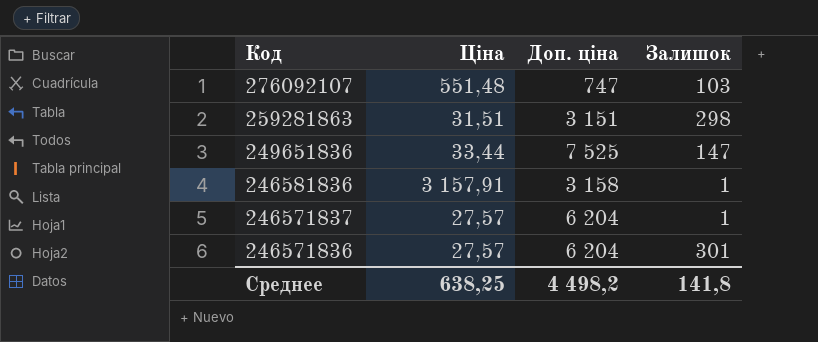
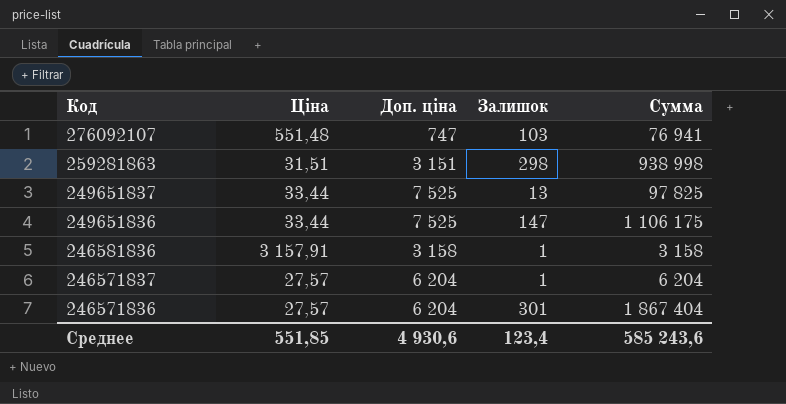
column Сумма | formula: none -> [Доп. ціна] * [Залишок]
row 249651837: none -> 33,44 | 7 525 | 13 | 97 825
Среднее | Ціна: 638,25 -> 551,85
Среднее | Доп. ціна: 4 498,2 -> 4 930,6
Среднее | Залишок: 141,8 -> 123,4

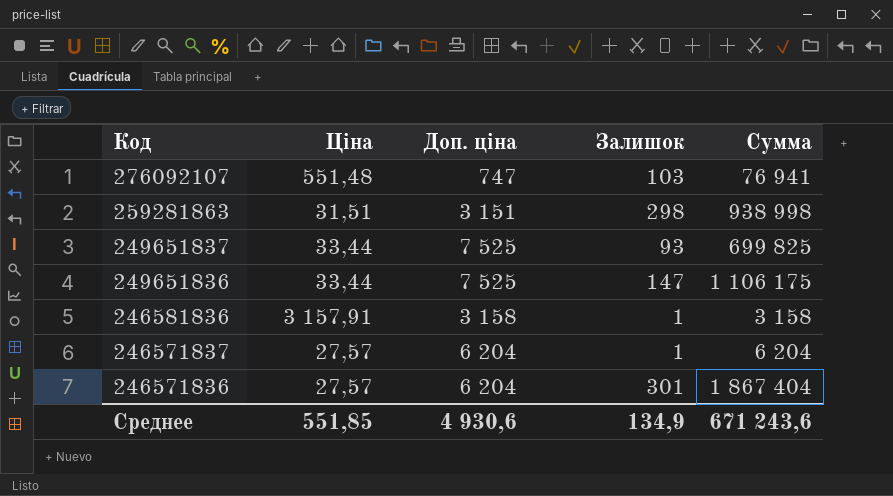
249651837 | Залишок: 13 -> 93
249651837 | Сумма: 97 825 -> 699 825
Среднее | Залишок: 123,4 -> 134,9
Среднее | Сумма: 585 243,6 -> 671 243,6

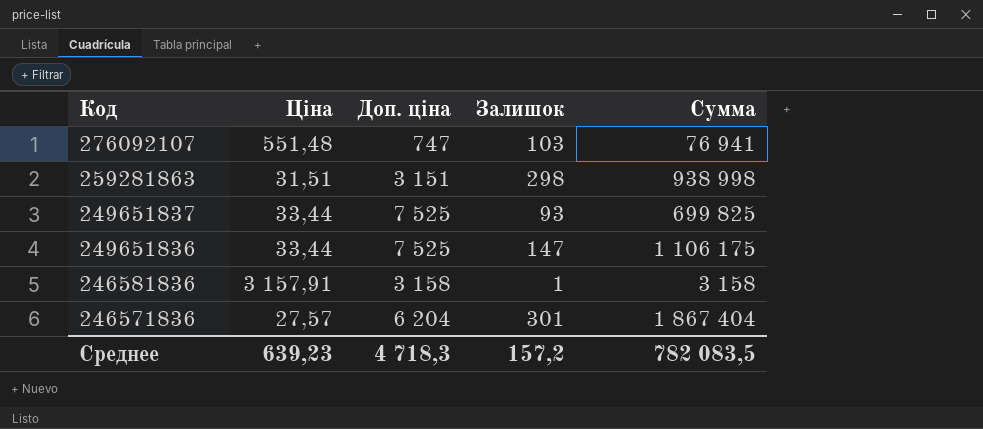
row 246571837: 27,57 | 6 204 | 1 | 6 204 -> none
Среднее | Ціна: 551,85 -> 639,23
Среднее | Доп. ціна: 4 930,6 -> 4 718,3
Среднее | Залишок: 134,9 -> 157,2
Среднее | Сумма: 671 243,6 -> 782 083,5

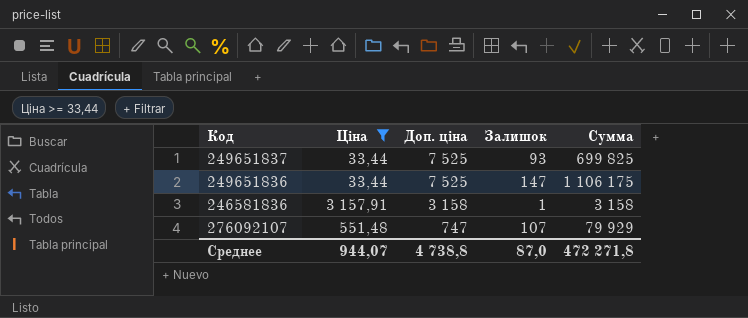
filter: none -> Ціна >= 33,44
row order: Код descending -> Доп. ціна descending
276092107 | Залишок: 103 -> 107
276092107 | Сумма: 76 941 -> 79 929
Среднее | Ціна: 639,23 -> 944,07
Среднее | Доп. ціна: 4 718,3 -> 4 738,8
Среднее | Залишок: 157,2 -> 87,0
Среднее | Сумма: 782 083,5 -> 472 271,8

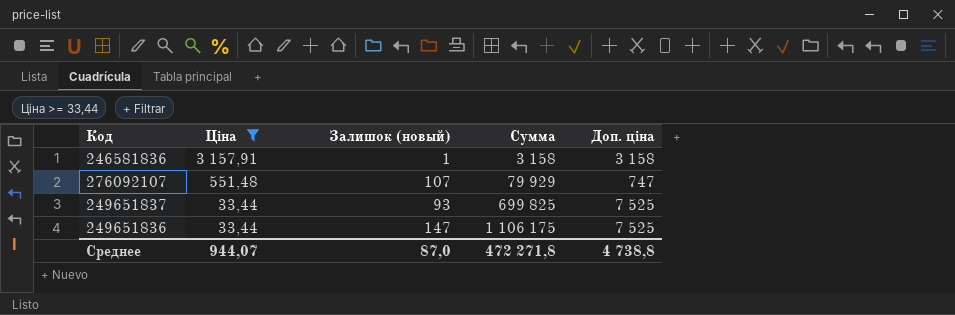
row order: Доп. ціна descending -> Ціна descending
column name: Залишок -> Залишок (новый)
column Доп. ціна | position: 3 -> 5

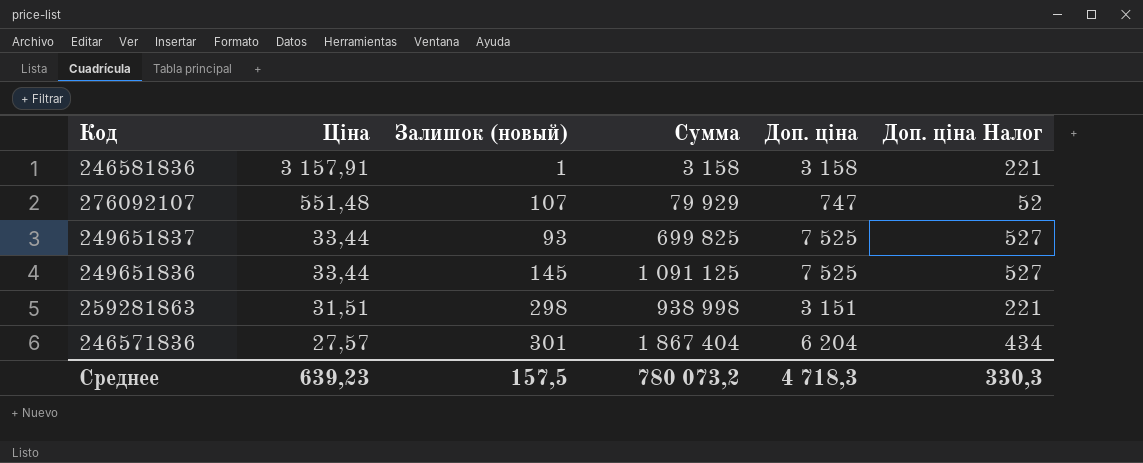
filter: Ціна >= 33,44 -> none
column Доп. ціна Налог | formula: none -> [Доп. ціна] * 0,07
249651836 | Залишок (новый): 147 -> 145
249651836 | Сумма: 1 106 175 -> 1 091 125
Среднее | Ціна: 944,07 -> 639,23
Среднее | Залишок (новый): 87,0 -> 157,5
Среднее | Сумма: 472 271,8 -> 780 073,2
Среднее | Доп. ціна: 4 738,8 -> 4 718,3

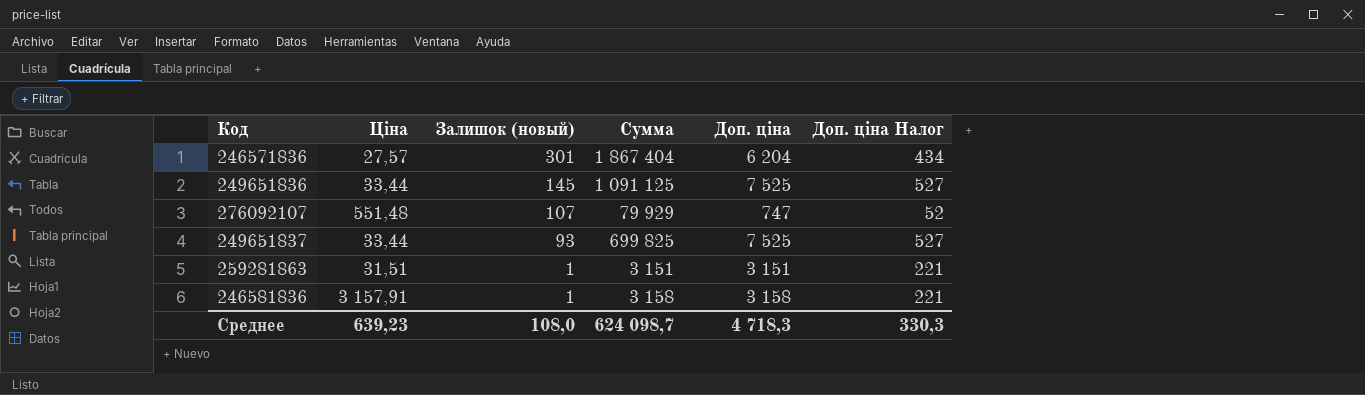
row order: Ціна descending -> Залишок (новый) descending
259281863 | Залишок (новый): 298 -> 1
259281863 | Сумма: 938 998 -> 3 151
Среднее | Залишок (новый): 157,5 -> 108,0
Среднее | Сумма: 780 073,2 -> 624 098,7

